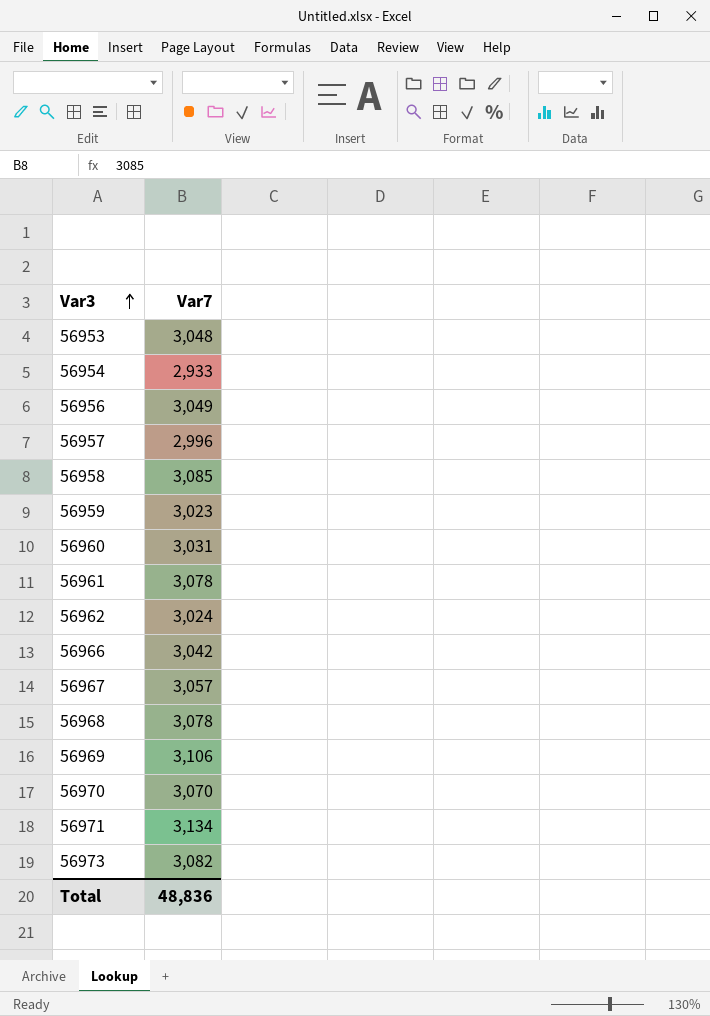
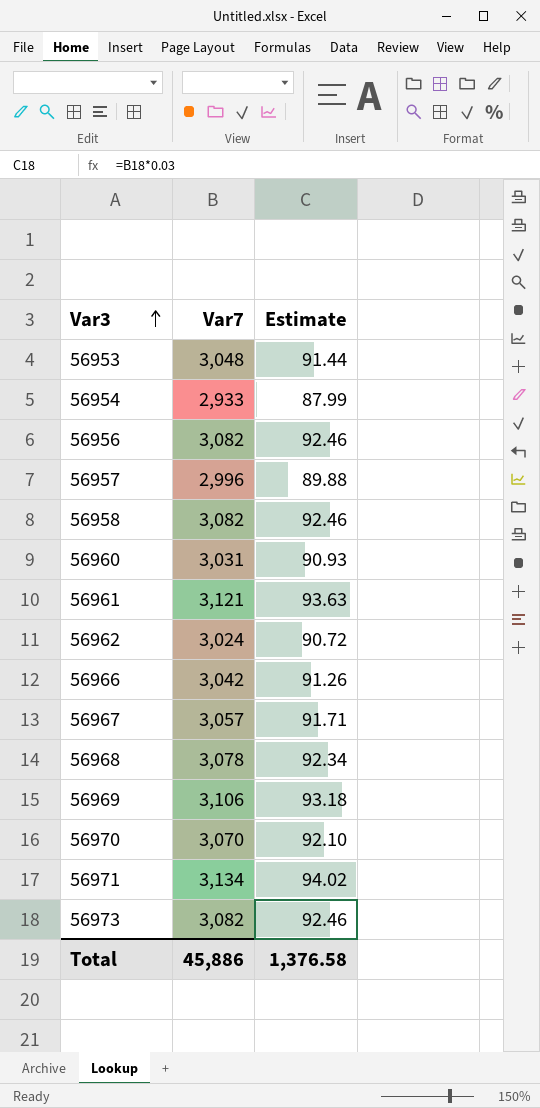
column Estimate | formula: none -> [Var7] * 0.03
row 56959: 3,023 -> none
56956 | Var7: 3,049 -> 3,082
56958 | Var7: 3,085 -> 3,082
56961 | Var7: 3,078 -> 3,121
Total | Var7: 48,836 -> 45,886

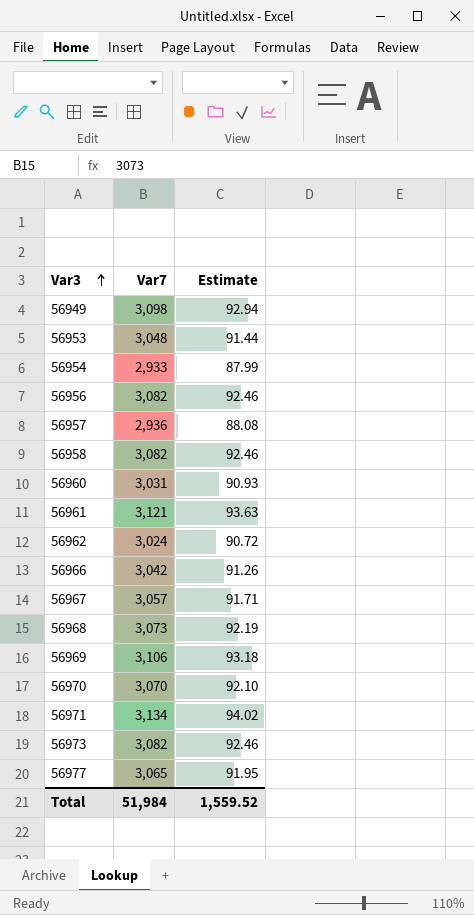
row 56949: none -> 3,098 | 92.94
56957 | Var7: 2,996 -> 2,936
56957 | Estimate: 89.88 -> 88.08
56968 | Var7: 3,078 -> 3,073
56968 | Estimate: 92.34 -> 92.19
row 56977: none -> 3,065 | 91.95
Total | Var7: 45,886 -> 51,984
Total | Estimate: 1,376.58 -> 1,559.52

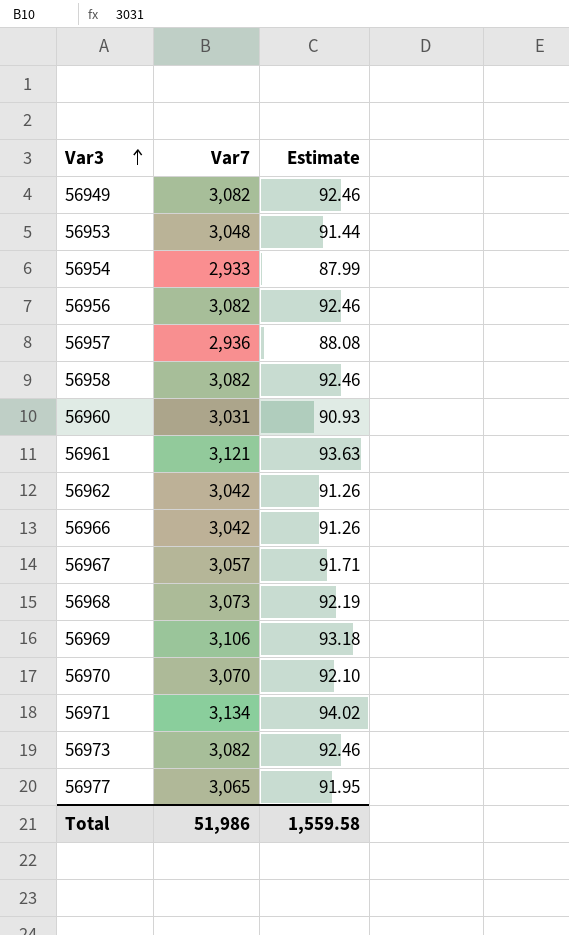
56949 | Var7: 3,098 -> 3,082
56949 | Estimate: 92.94 -> 92.46
56962 | Var7: 3,024 -> 3,042
56962 | Estimate: 90.72 -> 91.26
Total | Var7: 51,984 -> 51,986
Total | Estimate: 1,559.52 -> 1,559.58

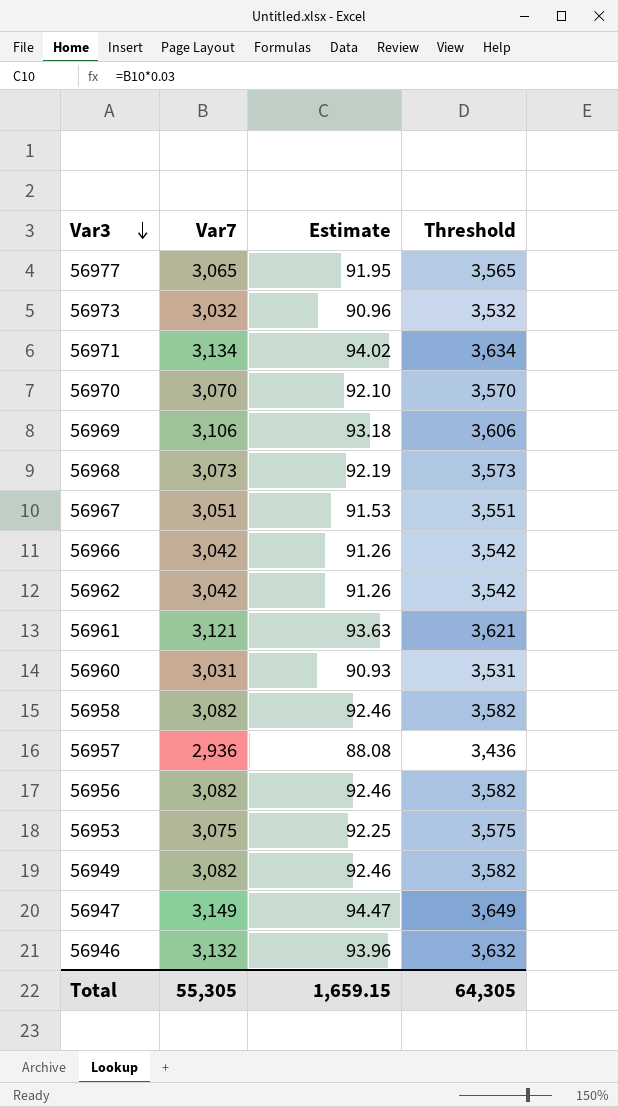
row order: Var3 ascending -> Var3 descending
column Threshold | formula: none -> [Var7] + 500
row 56954: 2,933 | 87.99 -> none
56973 | Var7: 3,082 -> 3,032
56973 | Estimate: 92.46 -> 90.96
56967 | Var7: 3,057 -> 3,051
56967 | Estimate: 91.71 -> 91.53
56953 | Var7: 3,048 -> 3,075
56953 | Estimate: 91.44 -> 92.25
row 56947: none -> 3,149 | 94.47 | 3,649
row 56946: none -> 3,132 | 93.96 | 3,632
Total | Var7: 51,986 -> 55,305
Total | Estimate: 1,559.58 -> 1,659.15

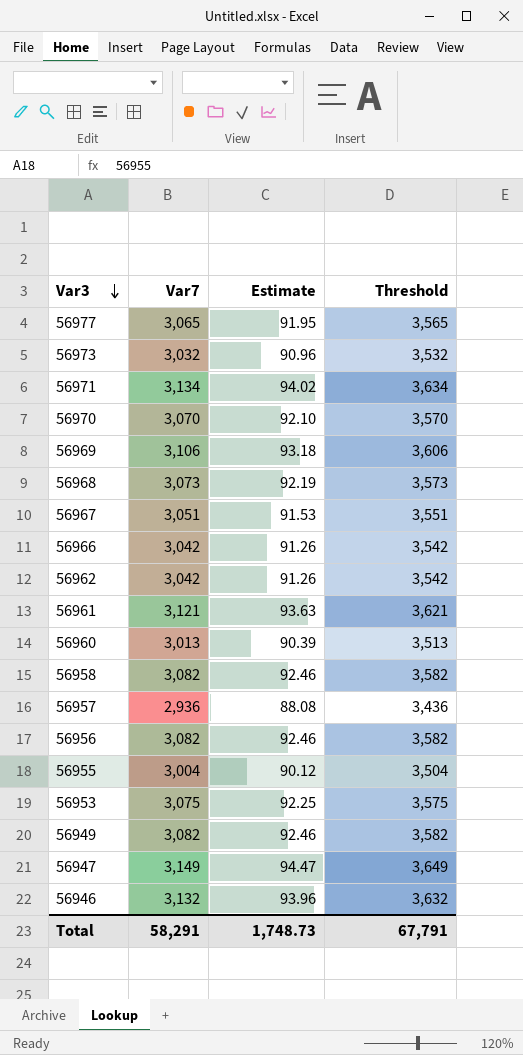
56960 | Var7: 3,031 -> 3,013
56960 | Estimate: 90.93 -> 90.39
56960 | Threshold: 3,531 -> 3,513
row 56955: none -> 3,004 | 90.12 | 3,504
Total | Var7: 55,305 -> 58,291
Total | Estimate: 1,659.15 -> 1,748.73
Total | Threshold: 64,305 -> 67,791

